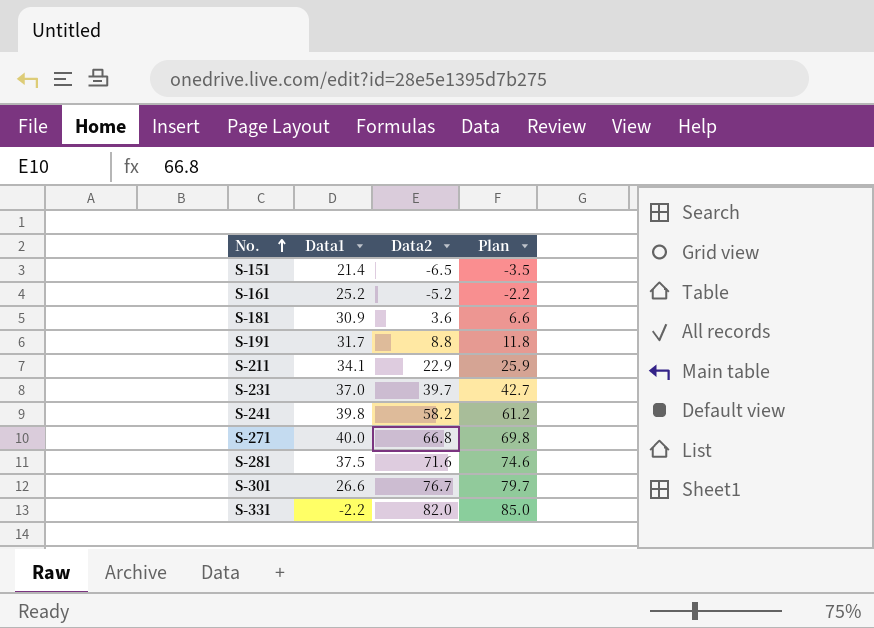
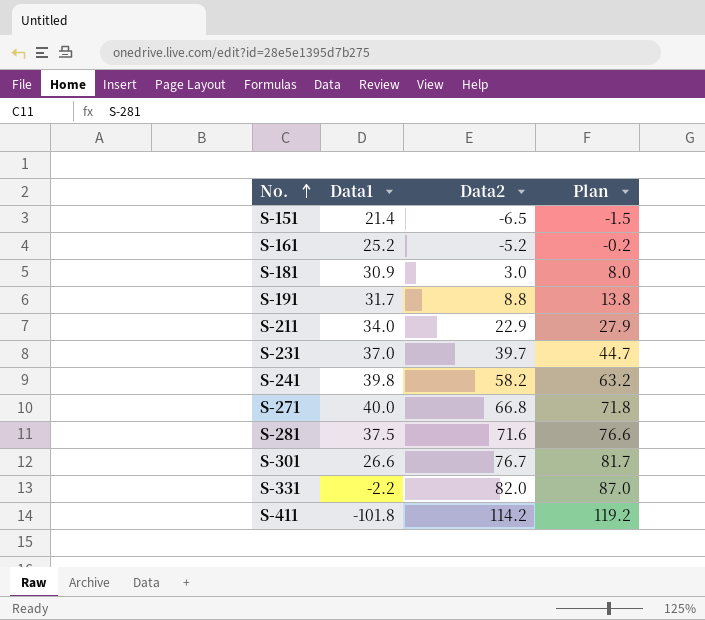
column Plan | formula: [Data2] + 3 -> [Data2] + 5
S-181 | Data2: 3.6 -> 3.0
S-211 | Data1: 34.1 -> 34.0
row S-411: none -> -101.8 | 114.2 | 119.2

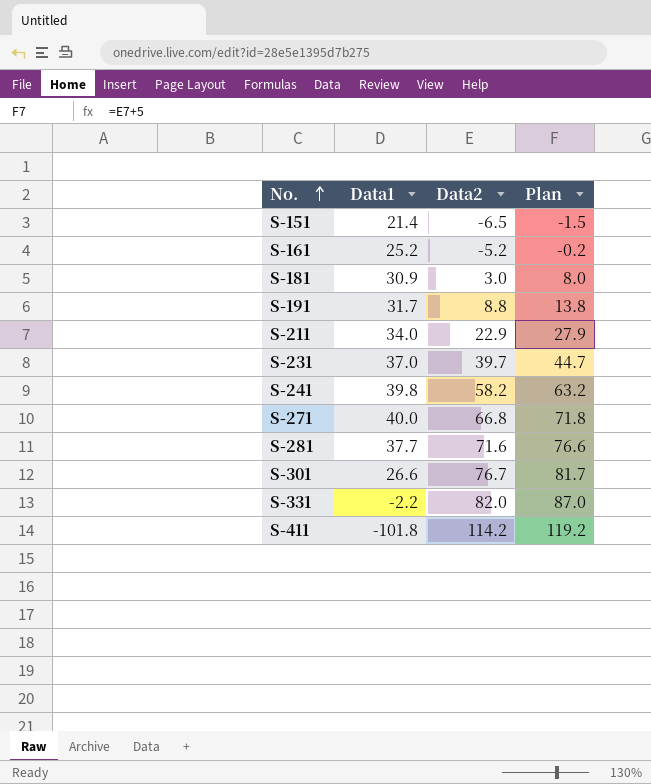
S-281 | Data1: 37.5 -> 37.7

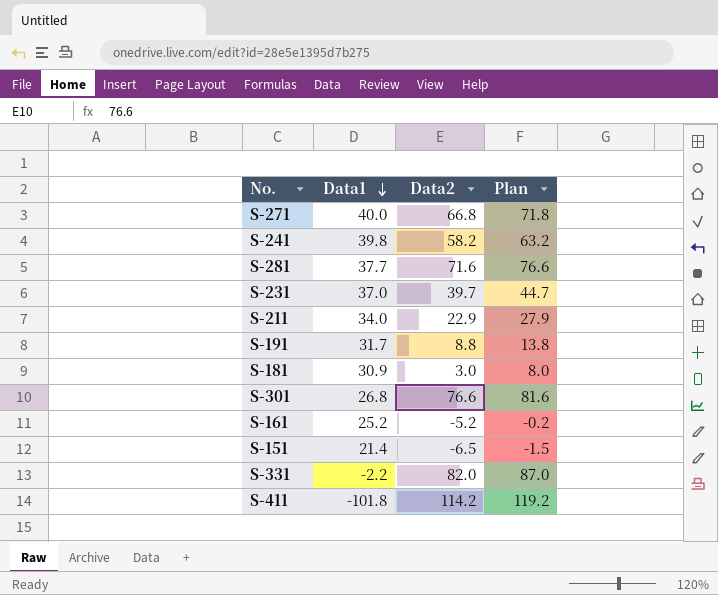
row order: No. ascending -> Data1 descending
S-301 | Data1: 26.6 -> 26.8
S-301 | Data2: 76.7 -> 76.6
S-301 | Plan: 81.7 -> 81.6

